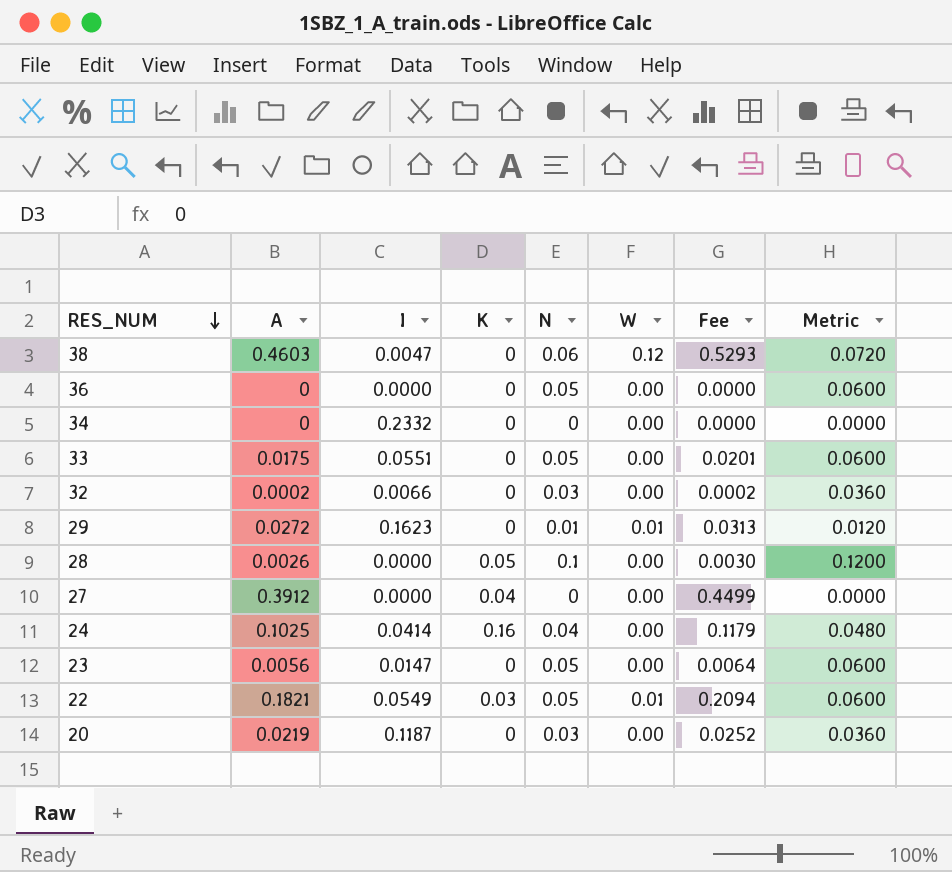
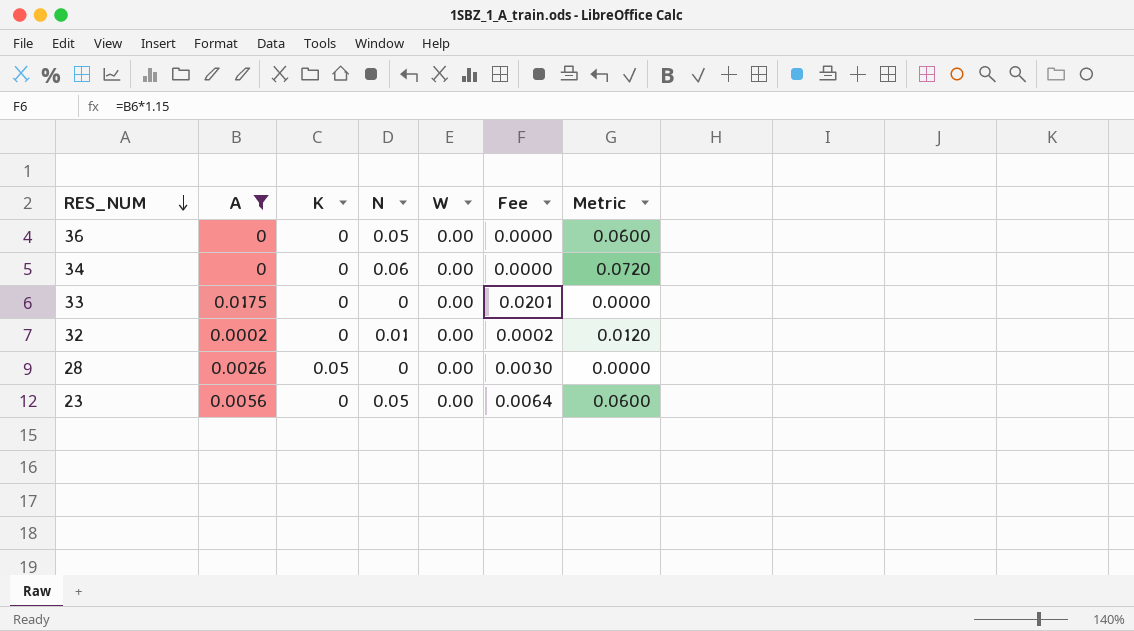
filter: none -> A <= 0.0175
column I | position: 3 -> none
34 | N: 0 -> 0.06
34 | Metric: 0.0000 -> 0.0720
33 | N: 0.05 -> 0
33 | Metric: 0.0600 -> 0.0000
32 | N: 0.03 -> 0.01
32 | Metric: 0.0360 -> 0.0120
28 | N: 0.1 -> 0
28 | Metric: 0.1200 -> 0.0000

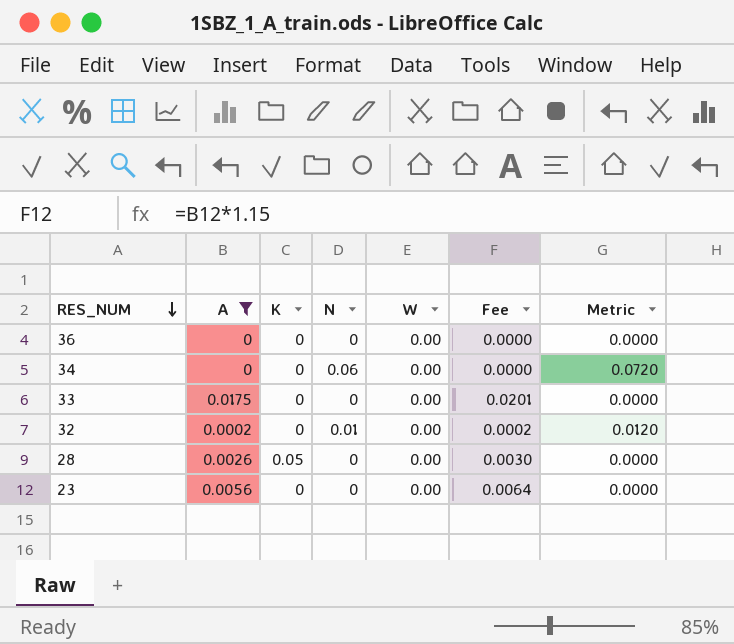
36 | N: 0.05 -> 0
36 | Metric: 0.0600 -> 0.0000
23 | N: 0.05 -> 0
23 | Metric: 0.0600 -> 0.0000

